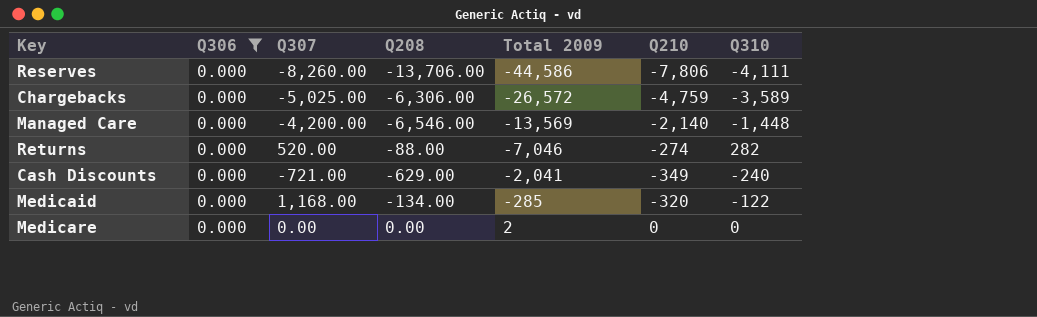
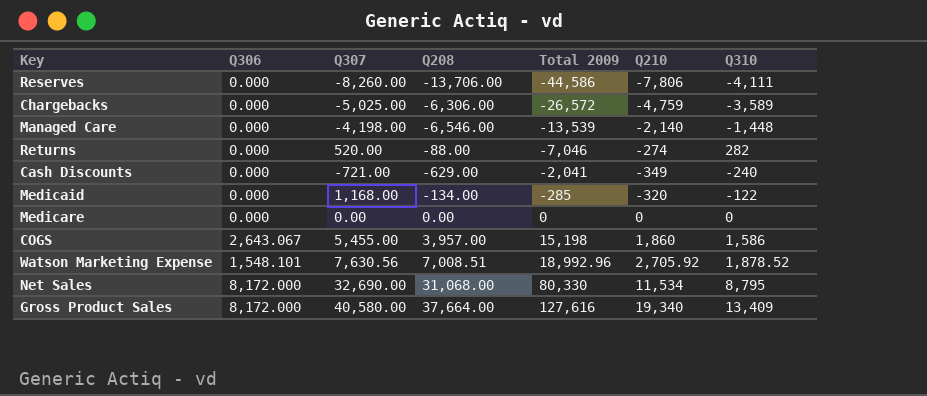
filter: Q306 = 0.000 -> none
Managed Care | Q307: -4,200.00 -> -4,198.00
Managed Care | Total 2009: -13,569 -> -13,539
Medicare | Total 2009: 2 -> 0

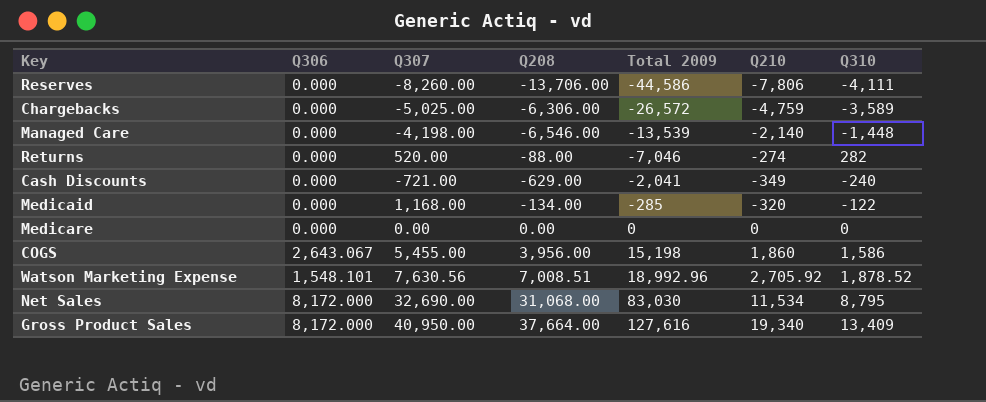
COGS | Q208: 3,957.00 -> 3,956.00
Net Sales | Total 2009: 80,330 -> 83,030
Gross Product Sales | Q307: 40,580.00 -> 40,950.00

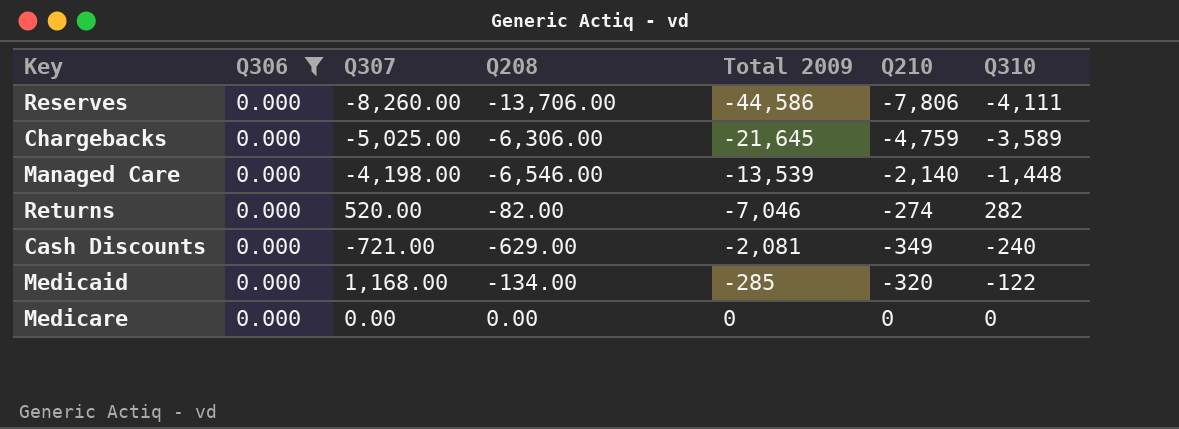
filter: none -> Q306 = 0.000
Chargebacks | Total 2009: -26,572 -> -21,645
Returns | Q208: -88.00 -> -82.00
Cash Discounts | Total 2009: -2,041 -> -2,081

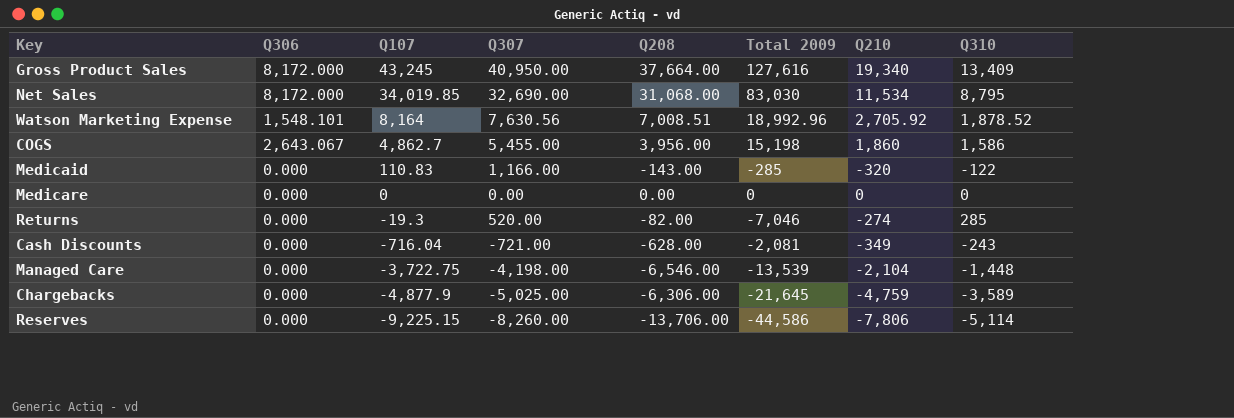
filter: Q306 = 0.000 -> none
row order: Total 2009 ascending -> Q107 descending
column Q107 | position: none -> 3
Medicaid | Q307: 1,168.00 -> 1,166.00
Medicaid | Q208: -134.00 -> -143.00
Returns | Q310: 282 -> 285
Cash Discounts | Q208: -629.00 -> -628.00
Cash Discounts | Q310: -240 -> -243
Managed Care | Q210: -2,140 -> -2,104
Reserves | Q310: -4,111 -> -5,114

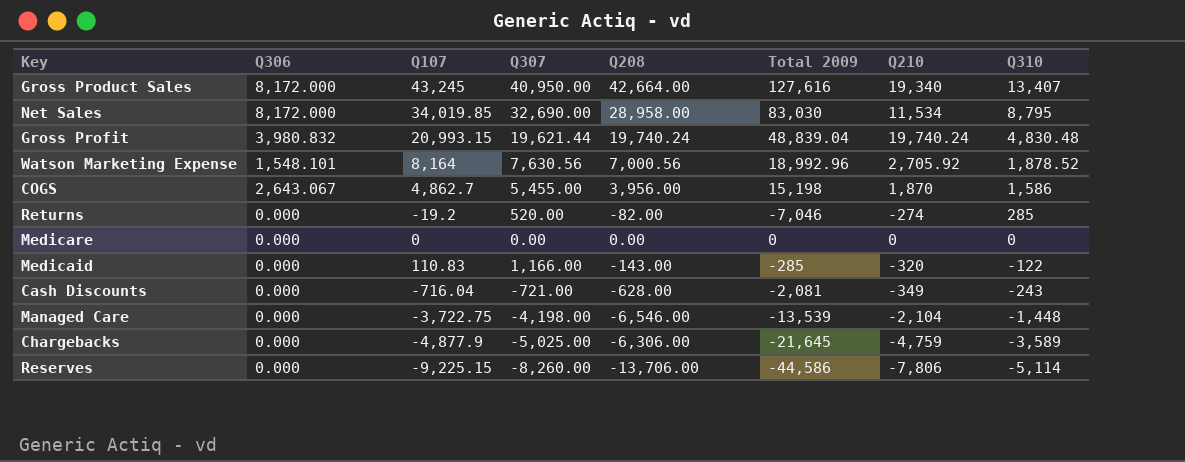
row order: Q107 descending -> Q310 descending
Gross Product Sales | Q208: 37,664.00 -> 42,664.00
Gross Product Sales | Q310: 13,409 -> 13,407
Net Sales | Q208: 31,068.00 -> 28,958.00
row Gross Profit: none -> 3,980.832 | 20,993.15 | 19,621.44 | 19,740.24 | 48,839.04 | 19,740.24 | 4,830.48
Watson Marketing Expense | Q208: 7,008.51 -> 7,000.56
COGS | Q210: 1,860 -> 1,870
Returns | Q107: -19.3 -> -19.2

